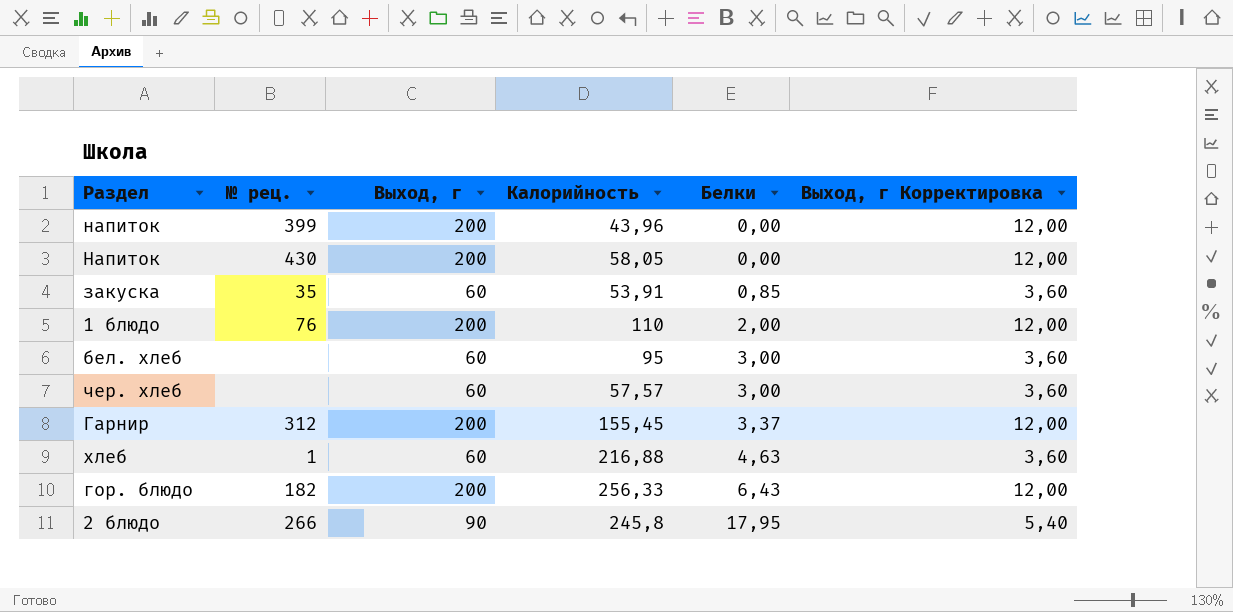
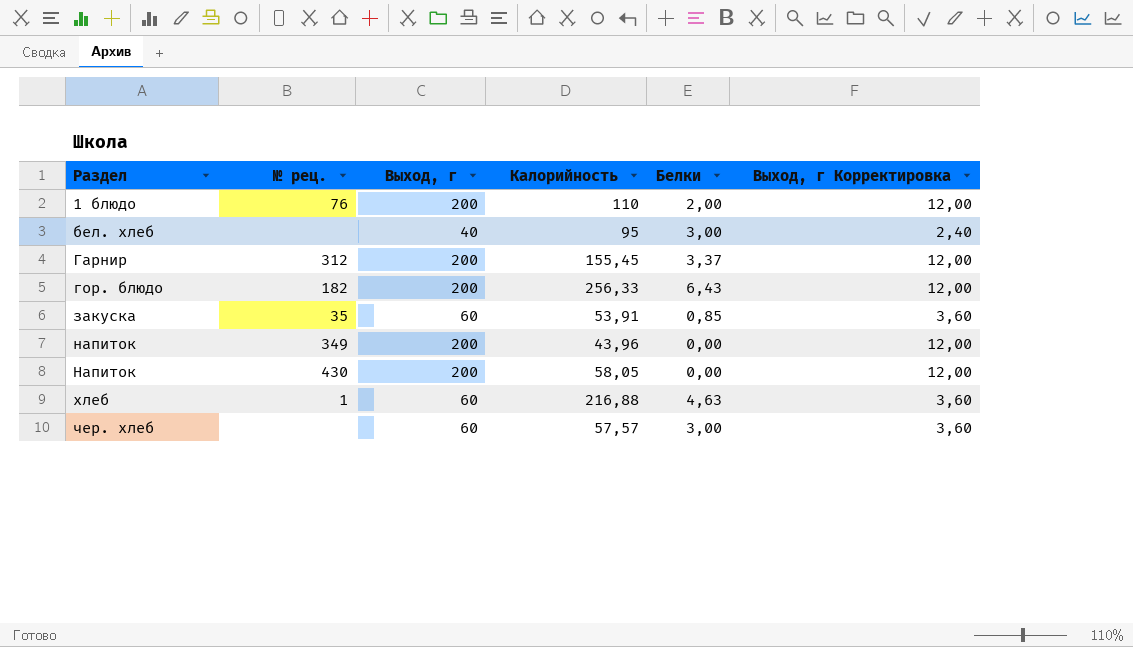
row order: Белки ascending -> Раздел ascending
row 2 блюдо: 266 | 90 | 245,8 | 17,95 | 5,40 -> none
бел. хлеб | Выход, г: 60 -> 40
бел. хлеб | Выход, г Корректировка: 3,60 -> 2,40
напиток | № рец.: 399 -> 349

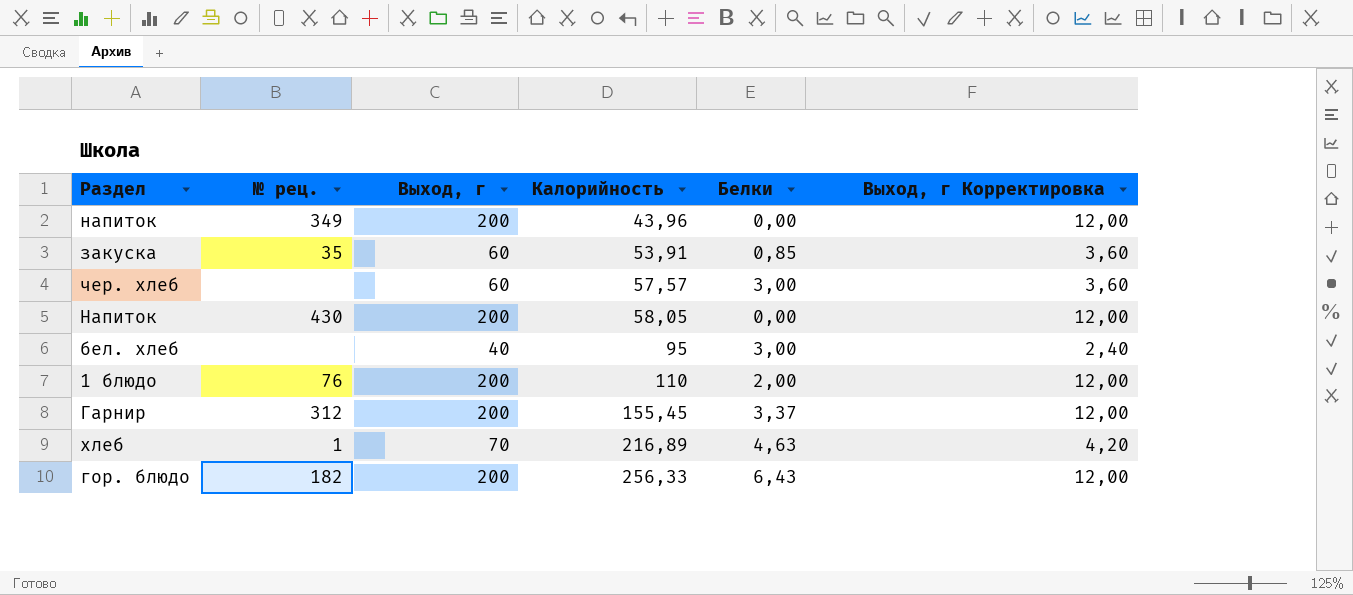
row order: Раздел ascending -> Калорийность ascending
хлеб | Выход, г: 60 -> 70
хлеб | Калорийность: 216,88 -> 216,89
хлеб | Выход, г Корректировка: 3,60 -> 4,20

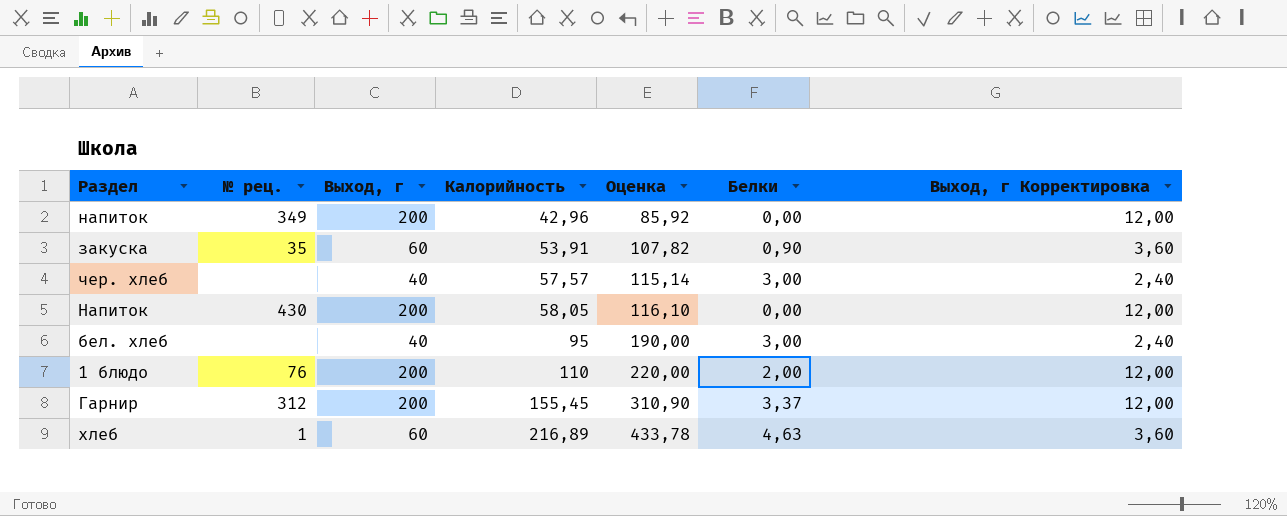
column Оценка | formula: none -> [Калорийность] * 2
row гор. блюдо: 182 | 200 | 256,33 | 6,43 | 12,00 -> none
напиток | Калорийность: 43,96 -> 42,96
закуска | Белки: 0,85 -> 0,90
чер. хлеб | Выход, г: 60 -> 40
чер. хлеб | Выход, г Корректировка: 3,60 -> 2,40
хлеб | Выход, г: 70 -> 60
хлеб | Выход, г Корректировка: 4,20 -> 3,60

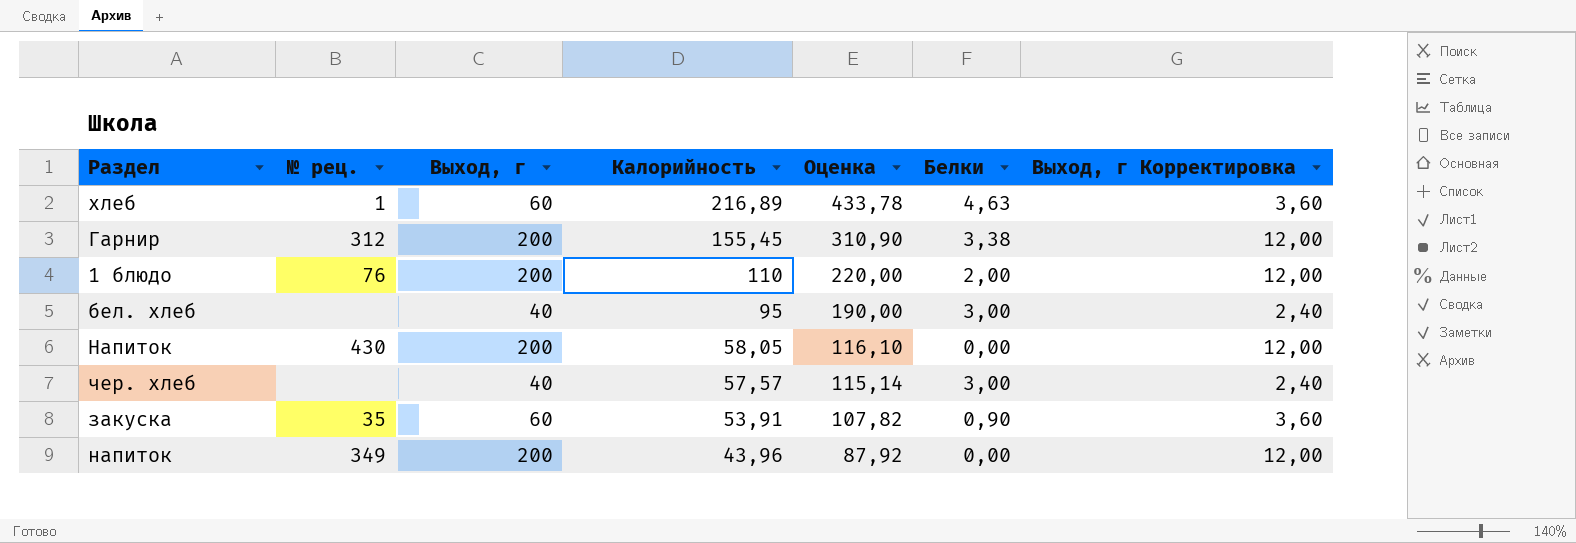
row order: Калорийность ascending -> Калорийность descending
Гарнир | Белки: 3,37 -> 3,38
напиток | Калорийность: 42,96 -> 43,96
напиток | Оценка: 85,92 -> 87,92

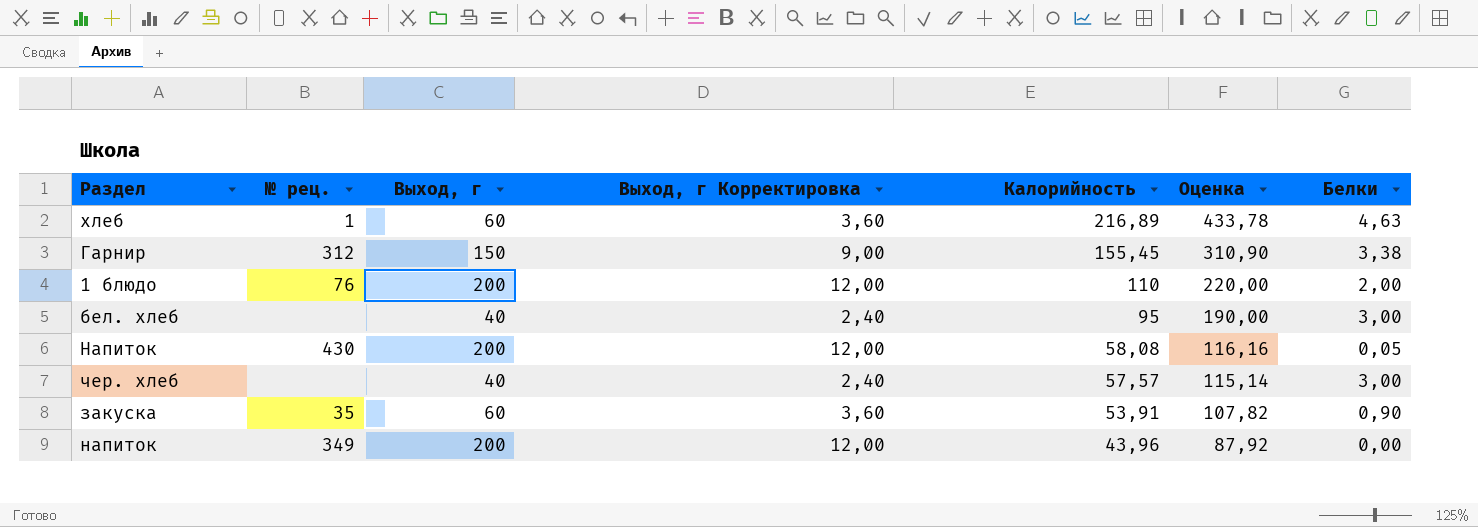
column Выход, г Корректировка | position: 7 -> 4
Гарнир | Выход, г: 200 -> 150
Гарнир | Выход, г Корректировка: 12,00 -> 9,00
Напиток | Калорийность: 58,05 -> 58,08
Напиток | Оценка: 116,10 -> 116,16
Напиток | Белки: 0,00 -> 0,05

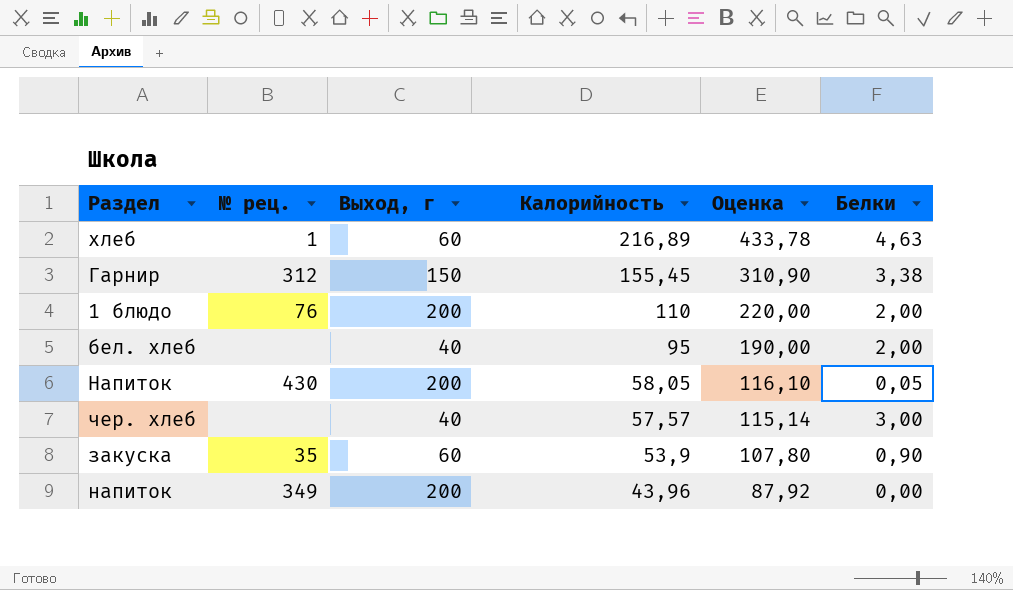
column Выход, г Корректировка | formula: [Выход, г] * 0,06 -> none
бел. хлеб | Белки: 3,00 -> 2,00
Напиток | Калорийность: 58,08 -> 58,05
Напиток | Оценка: 116,16 -> 116,10
закуска | Калорийность: 53,91 -> 53,9
закуска | Оценка: 107,82 -> 107,80

